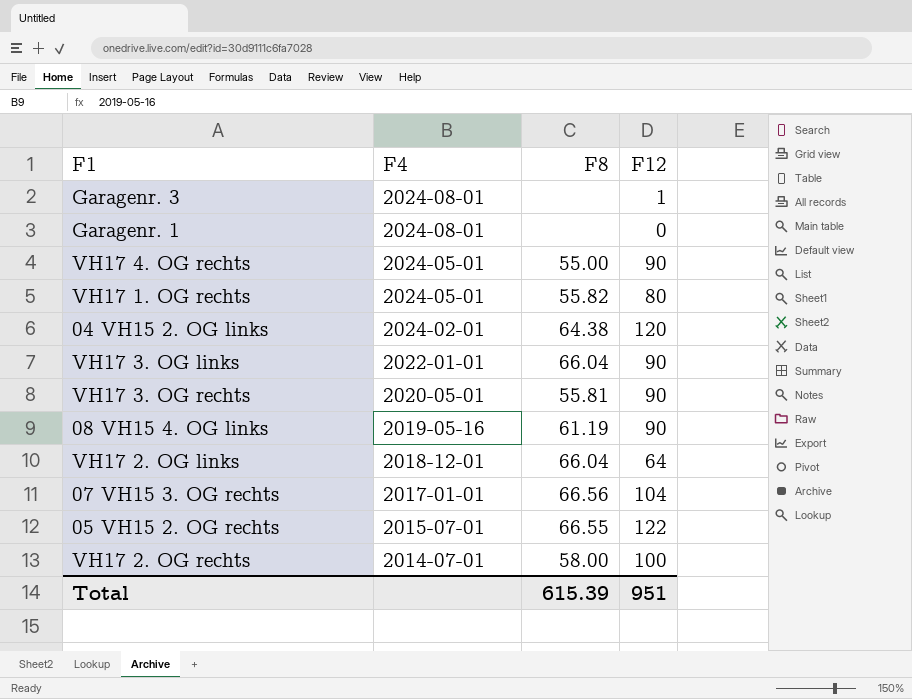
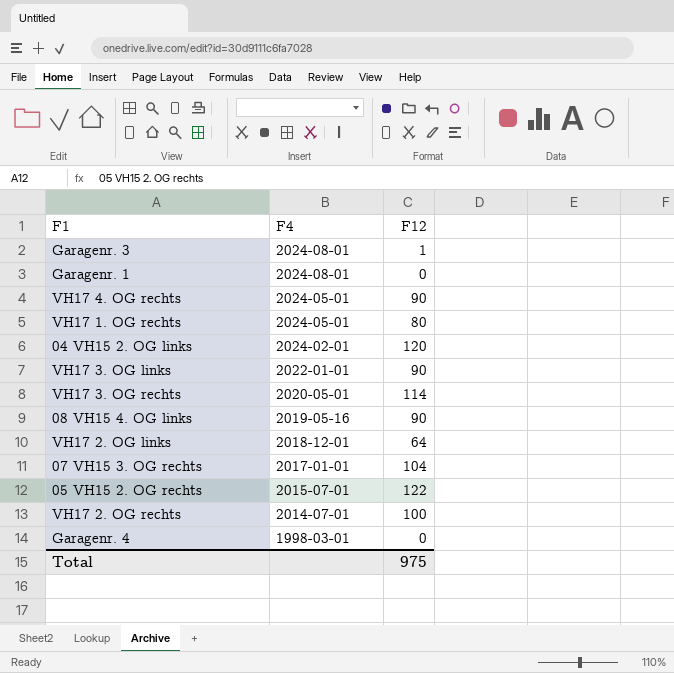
column F8 | position: 3 -> none
VH17 3. OG rechts | F12: 90 -> 114
row Garagenr. 4: none -> 1998-03-01 | 0
Total | F12: 951 -> 975

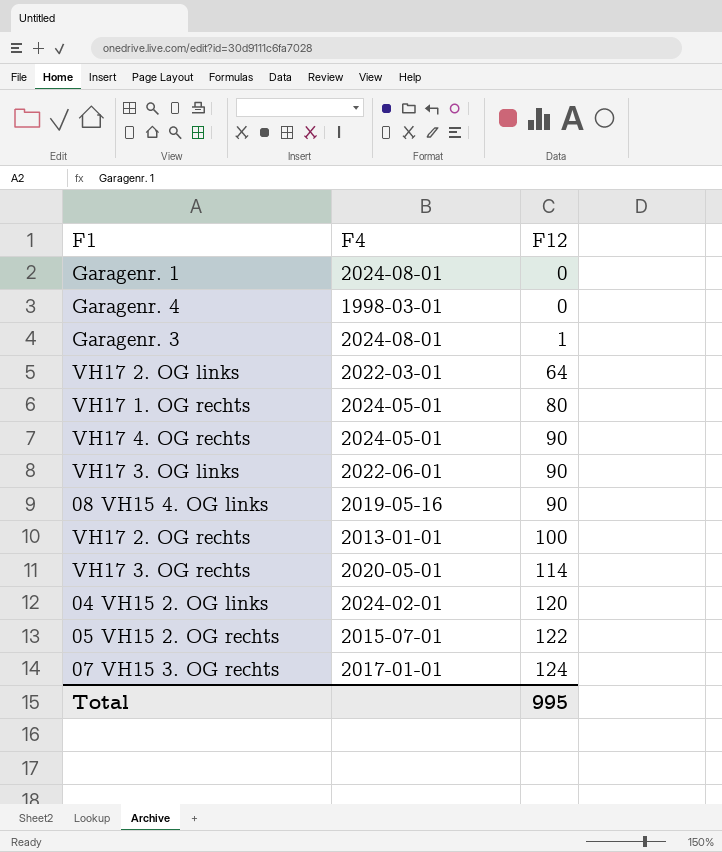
row order: F4 descending -> F12 ascending
VH17 2. OG links | F4: 2018-12-01 -> 2022-03-01
VH17 3. OG links | F4: 2022-01-01 -> 2022-06-01
VH17 2. OG rechts | F4: 2014-07-01 -> 2013-01-01
07 VH15 3. OG rechts | F12: 104 -> 124
Total | F12: 975 -> 995

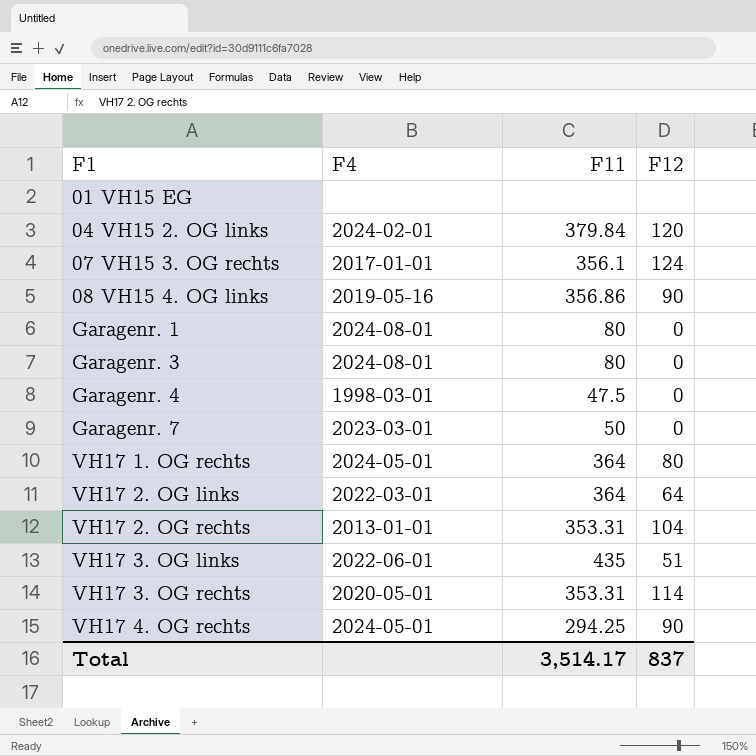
row order: F12 ascending -> F1 ascending
column F11 | position: none -> 3
row 05 VH15 2. OG rechts: 2015-07-01 | 122 -> none
row 01 VH15 EG: none -> none | none | none
Garagenr. 3 | F12: 1 -> 0
row Garagenr. 7: none -> 2023-03-01 | 50 | 0
VH17 2. OG rechts | F12: 100 -> 104
VH17 3. OG links | F12: 90 -> 51
Total | F12: 995 -> 837

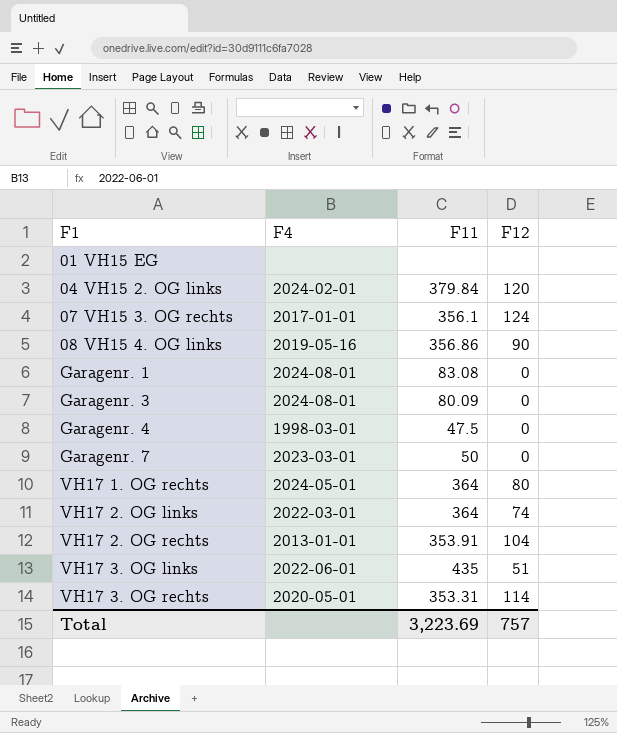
row VH17 4. OG rechts: 2024-05-01 | 294.25 | 90 -> none
Garagenr. 1 | F11: 80 -> 83.08
Garagenr. 3 | F11: 80 -> 80.09
VH17 2. OG links | F12: 64 -> 74
VH17 2. OG rechts | F11: 353.31 -> 353.91
Total | F11: 3,514.17 -> 3,223.69
Total | F12: 837 -> 757

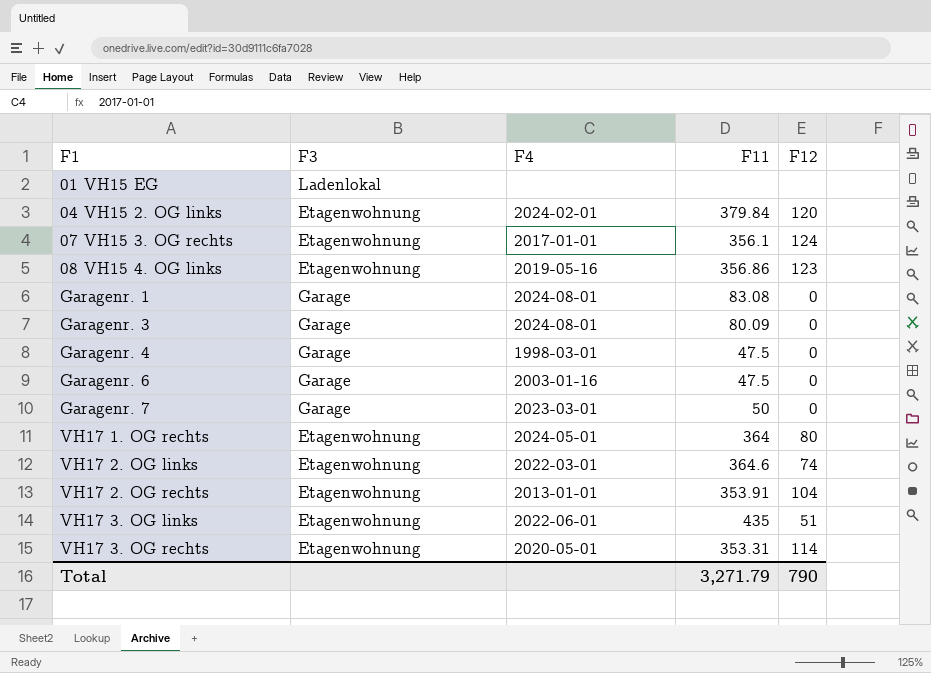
column F3 | position: none -> 2
08 VH15 4. OG links | F12: 90 -> 123
row Garagenr. 6: none -> Garage | 2003-01-16 | 47.5 | 0
VH17 2. OG links | F11: 364 -> 364.6
Total | F11: 3,223.69 -> 3,271.79
Total | F12: 757 -> 790

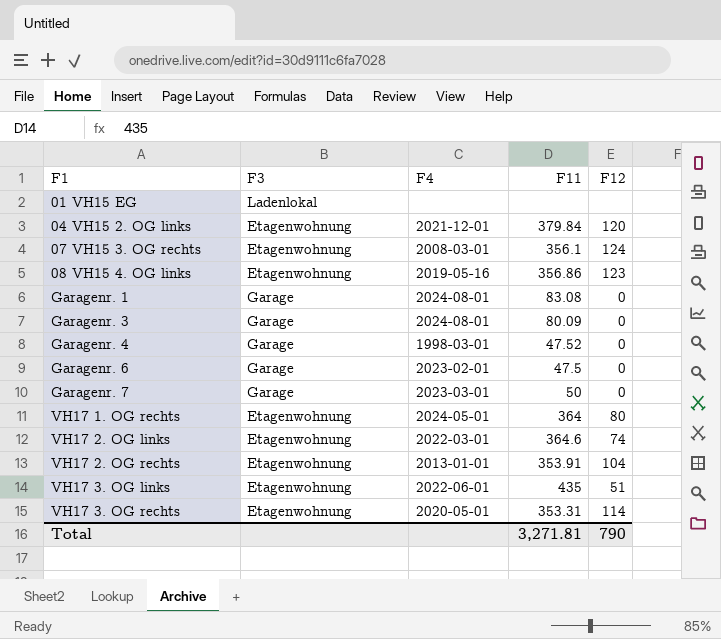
04 VH15 2. OG links | F4: 2024-02-01 -> 2021-12-01
07 VH15 3. OG rechts | F4: 2017-01-01 -> 2008-03-01
Garagenr. 4 | F11: 47.5 -> 47.52
Garagenr. 6 | F4: 2003-01-16 -> 2023-02-01
Total | F11: 3,271.79 -> 3,271.81

